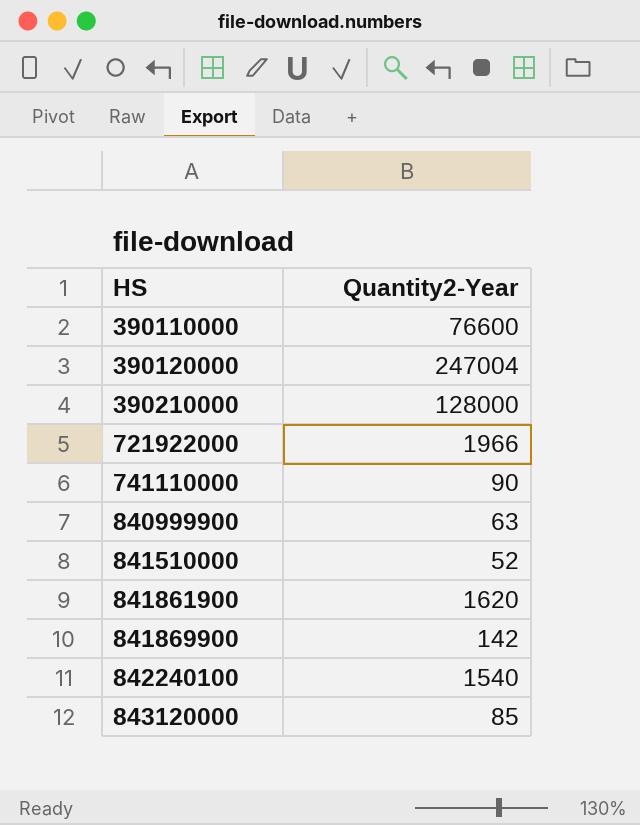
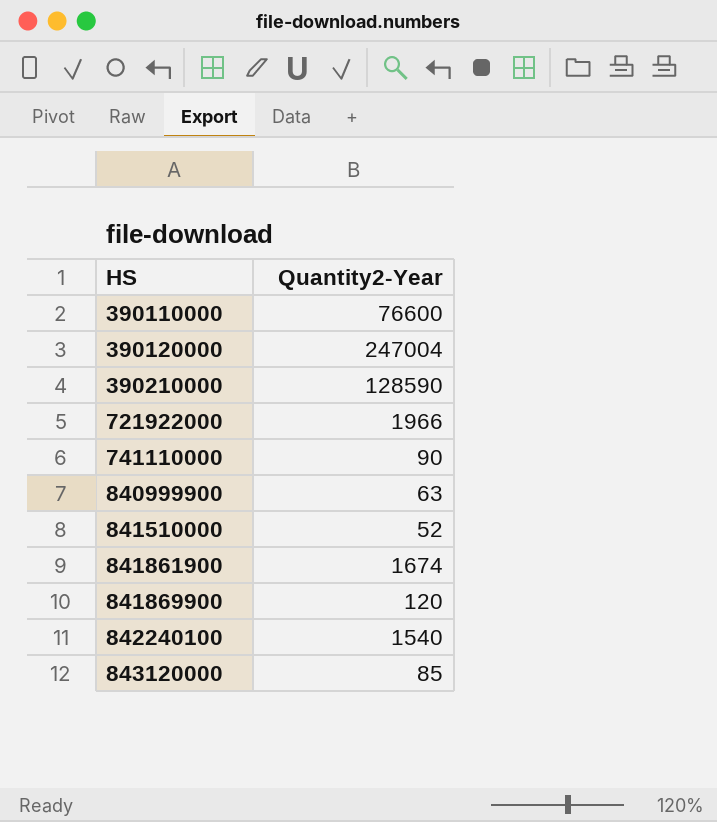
390210000 | Quantity2-Year: 128000 -> 128590
841861900 | Quantity2-Year: 1620 -> 1674
841869900 | Quantity2-Year: 142 -> 120

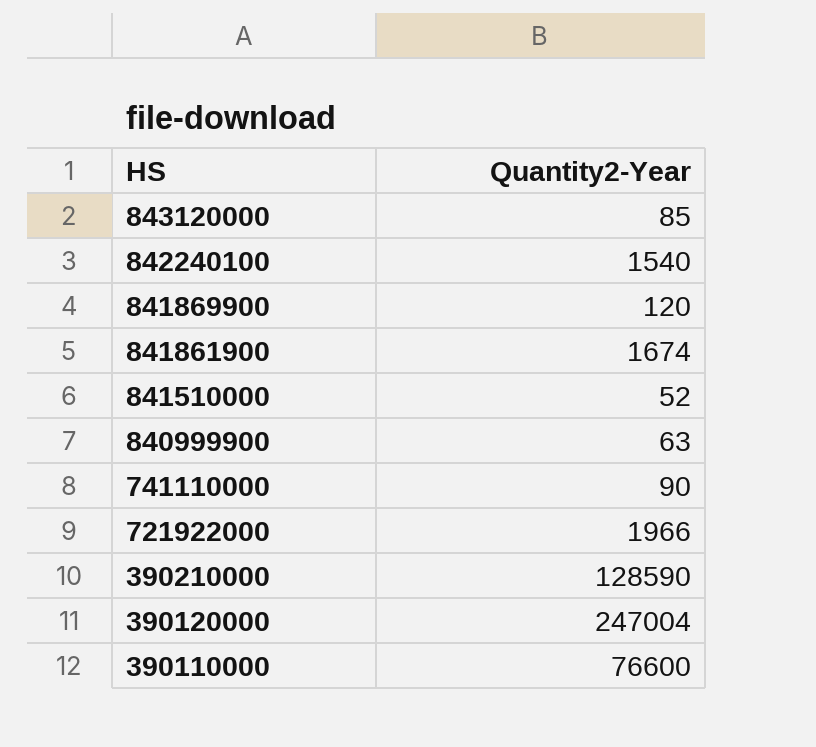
row order: HS ascending -> HS descending

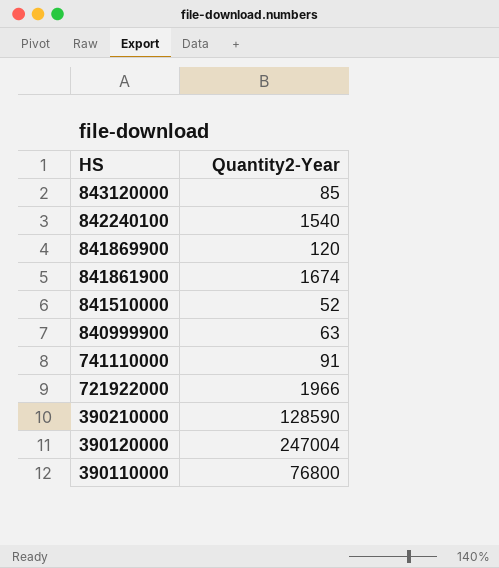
741110000 | Quantity2-Year: 90 -> 91
390110000 | Quantity2-Year: 76600 -> 76800

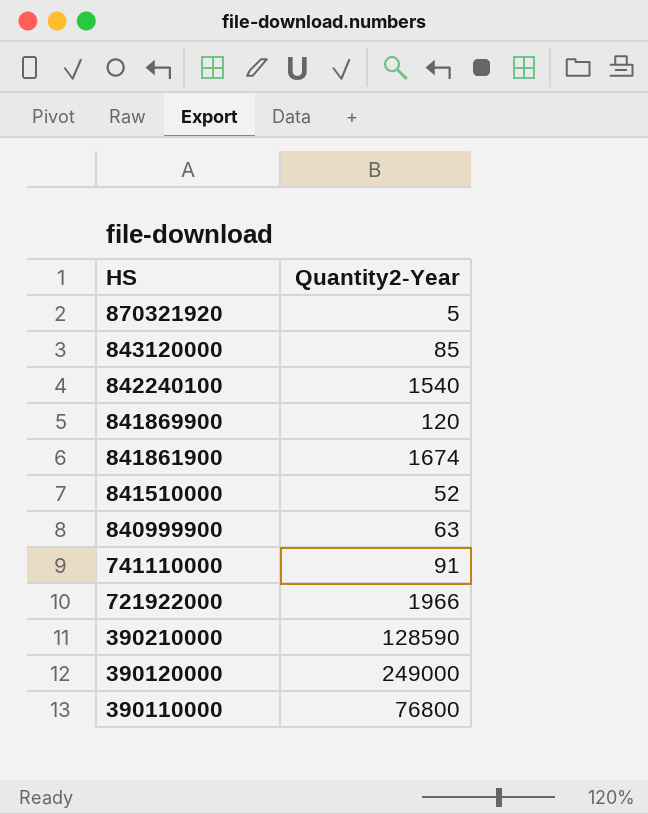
row 870321920: none -> 5
390120000 | Quantity2-Year: 247004 -> 249000

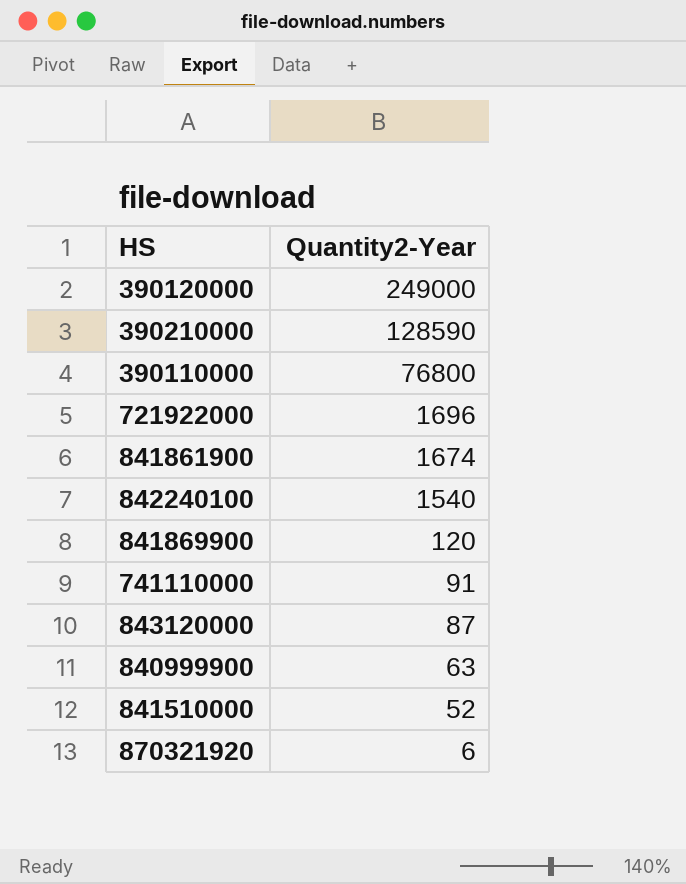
row order: HS descending -> Quantity2-Year descending
721922000 | Quantity2-Year: 1966 -> 1696
843120000 | Quantity2-Year: 85 -> 87
870321920 | Quantity2-Year: 5 -> 6

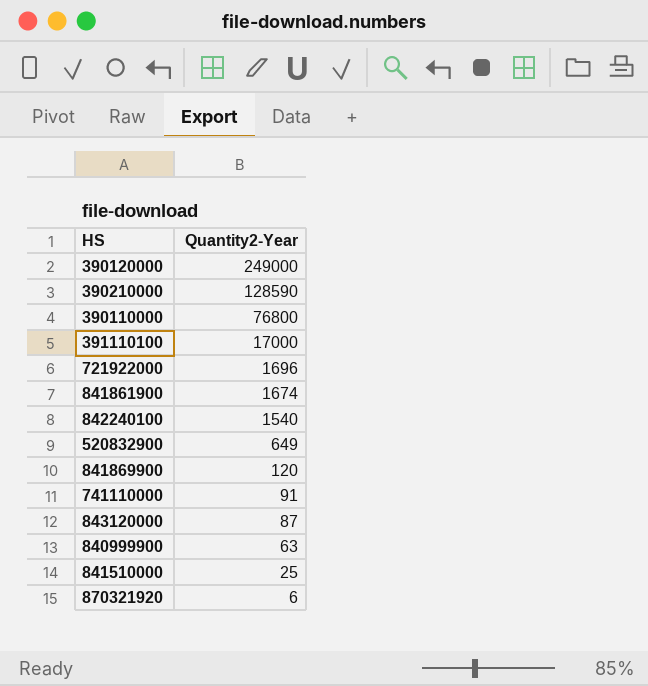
row 391110100: none -> 17000
row 520832900: none -> 649
841510000 | Quantity2-Year: 52 -> 25

